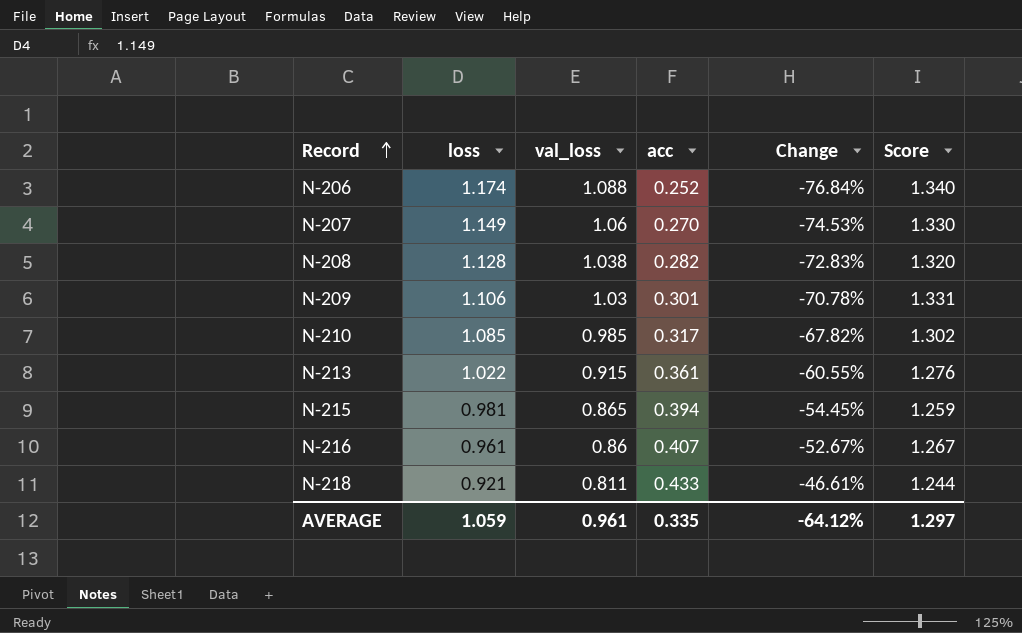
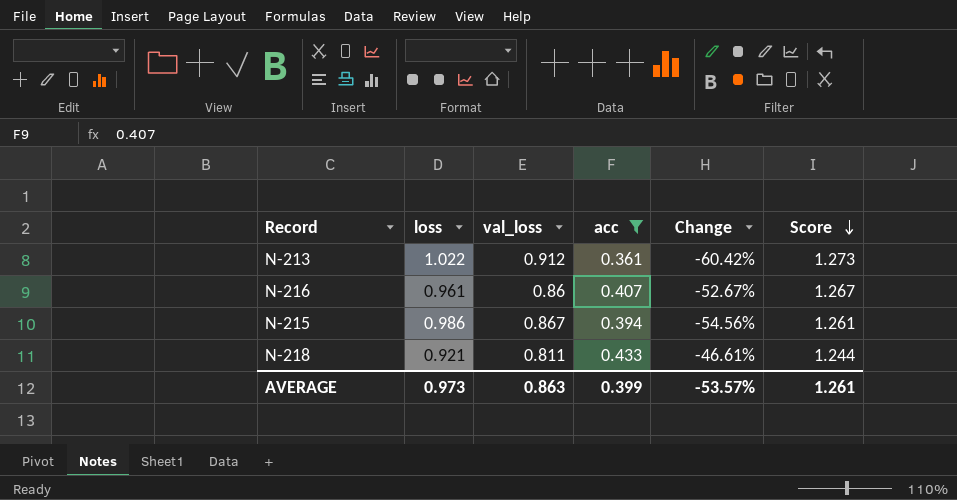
filter: none -> acc >= 0.361
row order: Record ascending -> Score descending
N-213 | val_loss: 0.915 -> 0.912
N-213 | Change: -60.55% -> -60.42%
N-213 | Score: 1.276 -> 1.273
N-215 | loss: 0.981 -> 0.986
N-215 | val_loss: 0.865 -> 0.867
N-215 | Change: -54.45% -> -54.56%
N-215 | Score: 1.259 -> 1.261
AVERAGE | loss: 1.059 -> 0.973
AVERAGE | val_loss: 0.961 -> 0.863
AVERAGE | acc: 0.335 -> 0.399
AVERAGE | Change: -64.12% -> -53.57%
AVERAGE | Score: 1.297 -> 1.261

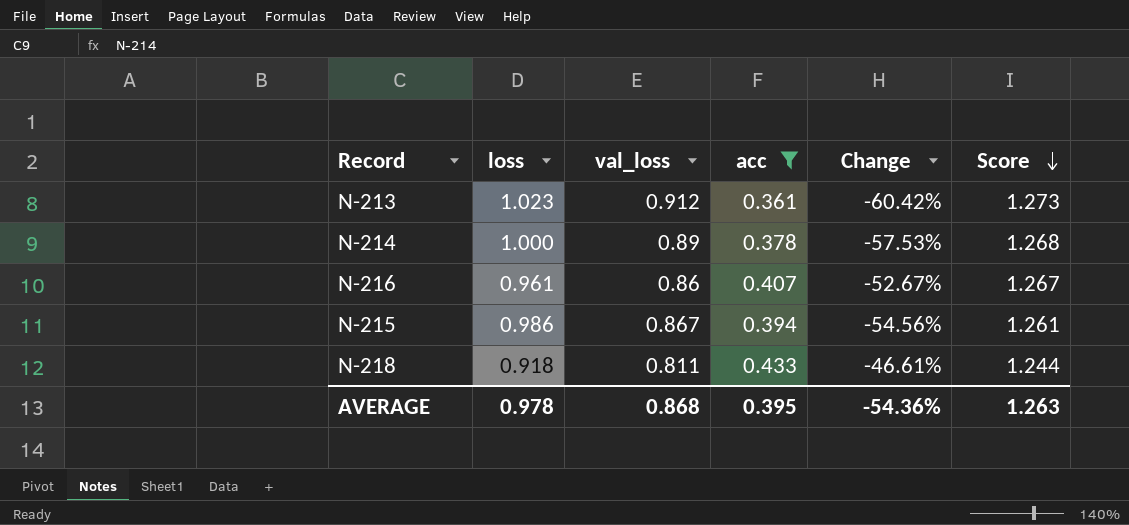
N-213 | loss: 1.022 -> 1.023
row N-214: none -> 1.000 | 0.89 | 0.378 | -57.53% | 1.268
N-218 | loss: 0.921 -> 0.918
AVERAGE | loss: 0.973 -> 0.978
AVERAGE | val_loss: 0.863 -> 0.868
AVERAGE | acc: 0.399 -> 0.395
AVERAGE | Change: -53.57% -> -54.36%
AVERAGE | Score: 1.261 -> 1.263

